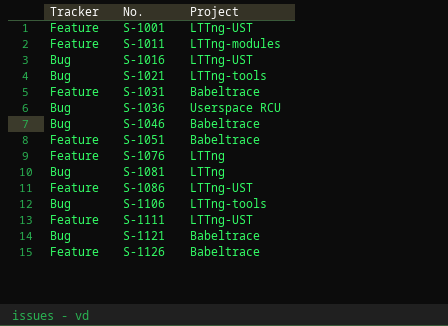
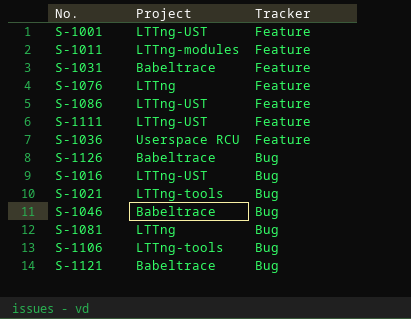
row order: No. ascending -> Tracker descending
column Tracker | position: 1 -> 3
row S-1051: Feature | Babeltrace -> none
S-1036 | Tracker: Bug -> Feature
S-1126 | Tracker: Feature -> Bug

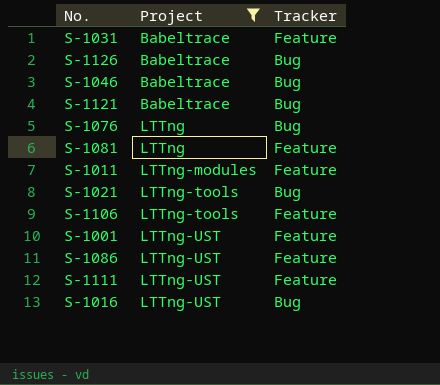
filter: none -> Project != Userspace RCU
row order: Tracker descending -> Project ascending
S-1076 | Tracker: Feature -> Bug
S-1081 | Tracker: Bug -> Feature
S-1106 | Tracker: Bug -> Feature

